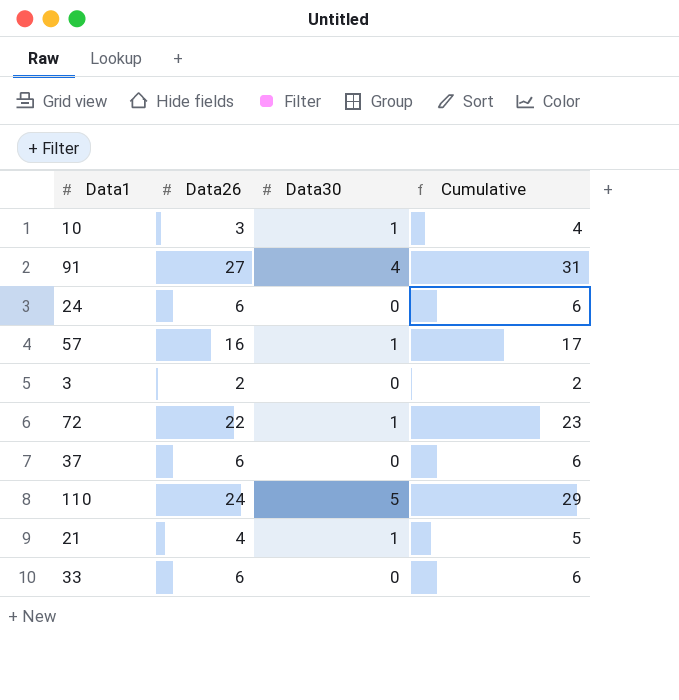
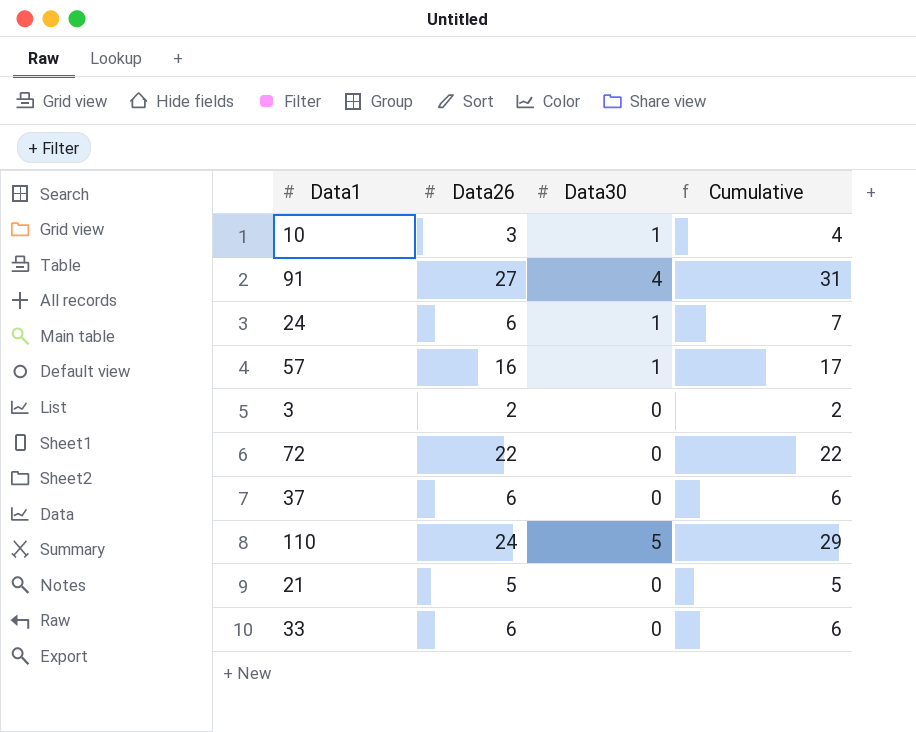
24 | Data30: 0 -> 1
24 | Cumulative: 6 -> 7
72 | Data30: 1 -> 0
72 | Cumulative: 23 -> 22
21 | Data26: 4 -> 5
21 | Data30: 1 -> 0

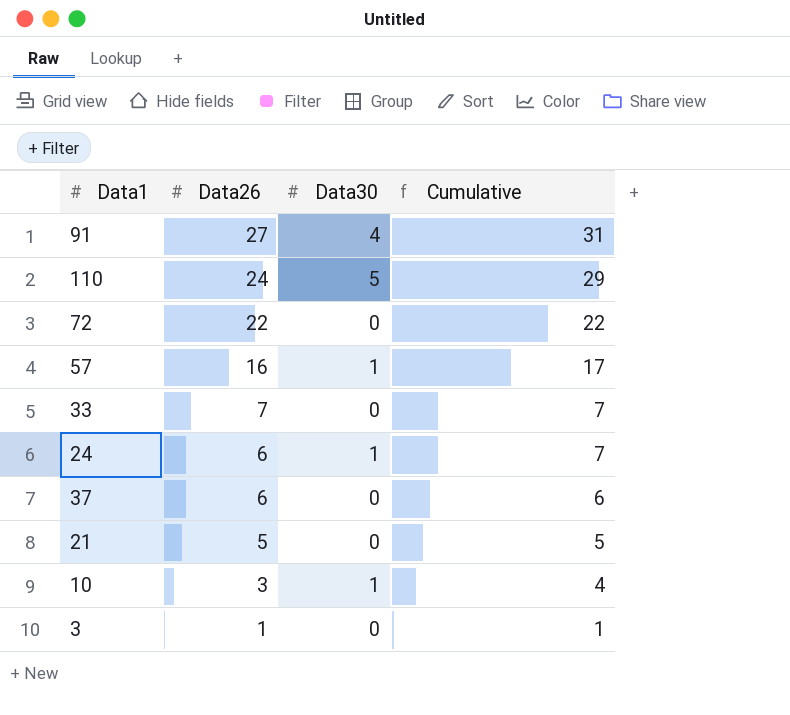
row order: none -> Data26 descending
33 | Data26: 6 -> 7
33 | Cumulative: 6 -> 7
3 | Data26: 2 -> 1
3 | Cumulative: 2 -> 1

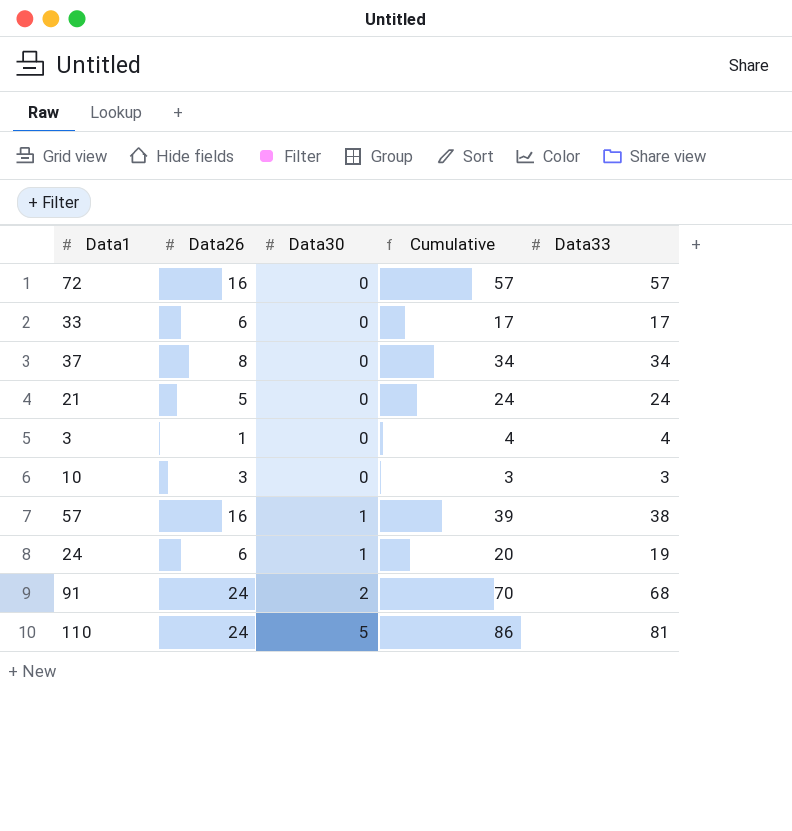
row order: Data26 descending -> Data30 ascending
column Cumulative | formula: [Data26] + [Data30] -> [Data30] + [Data33]
column Data33 | position: none -> 5
72 | Data26: 22 -> 16
33 | Data26: 7 -> 6
37 | Data26: 6 -> 8
10 | Data30: 1 -> 0
91 | Data26: 27 -> 24
91 | Data30: 4 -> 2

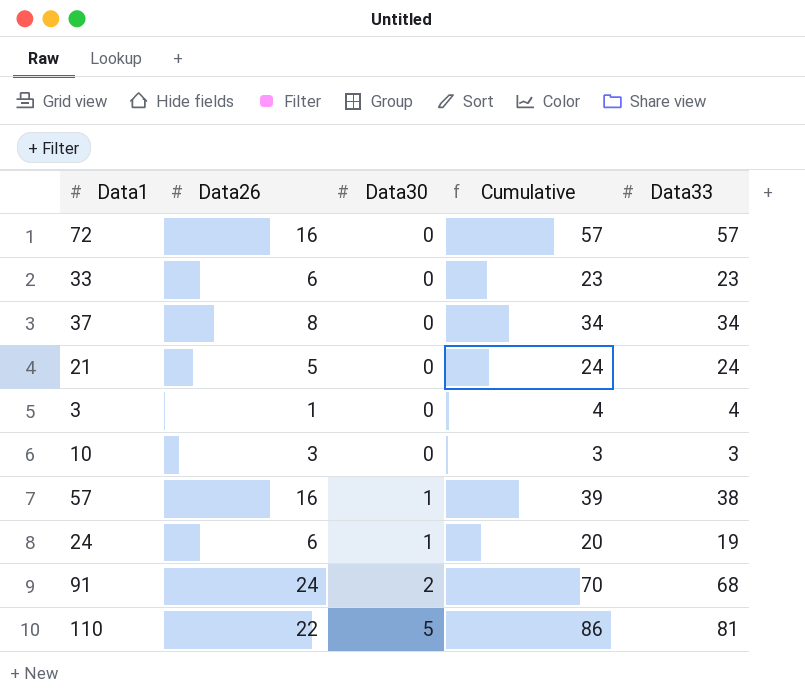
33 | Cumulative: 17 -> 23
33 | Data33: 17 -> 23
110 | Data26: 24 -> 22

